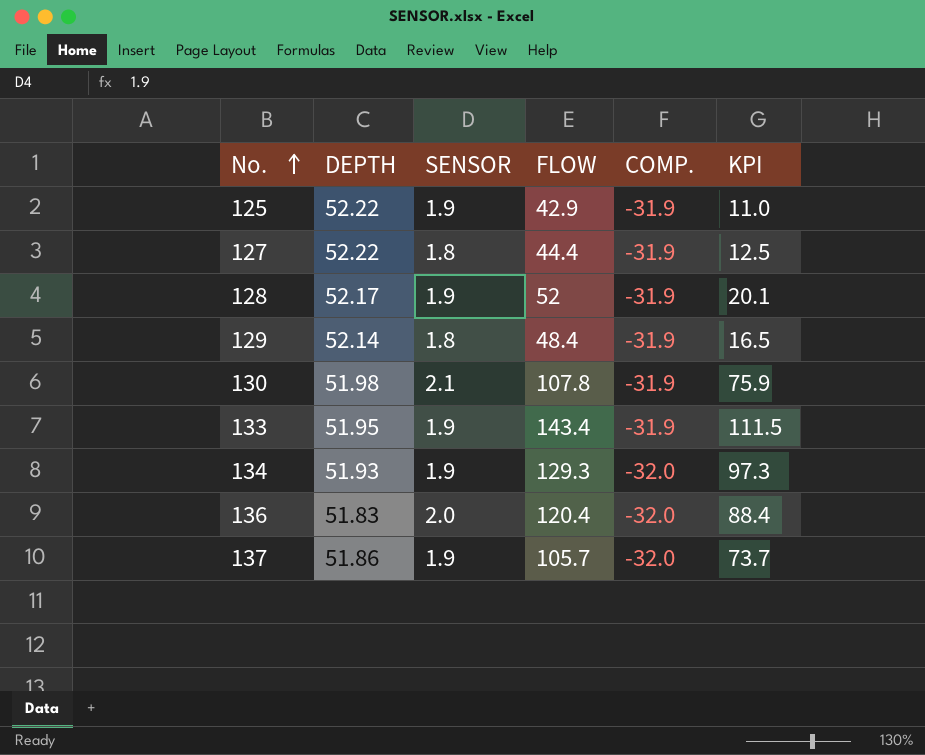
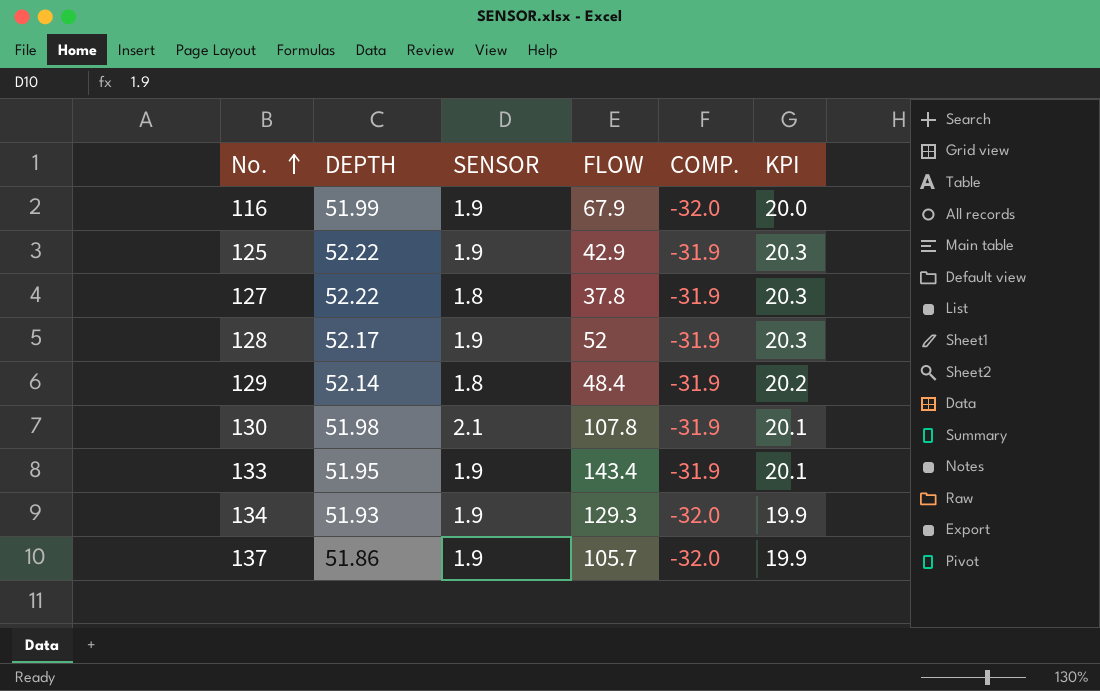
column KPI | formula: [FLOW] + [COMP.] -> [DEPTH] + [COMP.]
row 136: 51.83 | 2.0 | 120.4 | -32.0 | 88.4 -> none
row 116: none -> 51.99 | 1.9 | 67.9 | -32.0 | 20.0
127 | FLOW: 44.4 -> 37.8

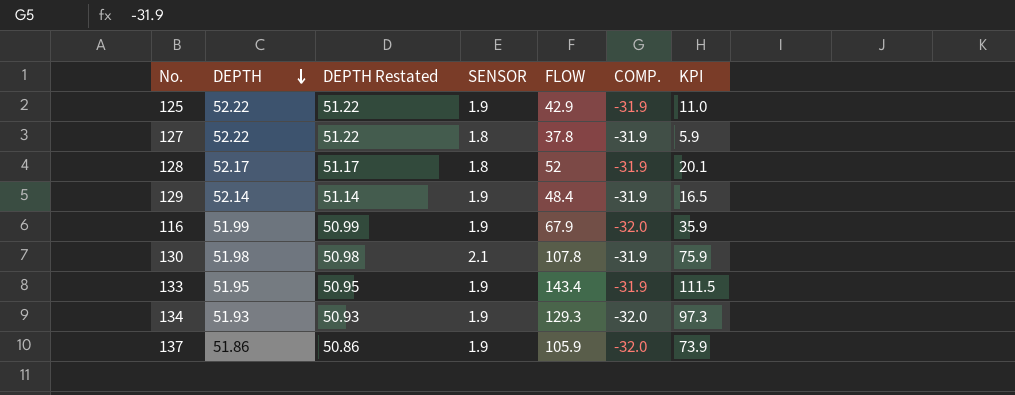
row order: No. ascending -> DEPTH descending
column DEPTH Restated | formula: none -> [DEPTH] - 1
column KPI | formula: [DEPTH] + [COMP.] -> [FLOW] + [COMP.]
128 | SENSOR: 1.9 -> 1.8
129 | SENSOR: 1.8 -> 1.9
137 | FLOW: 105.7 -> 105.9

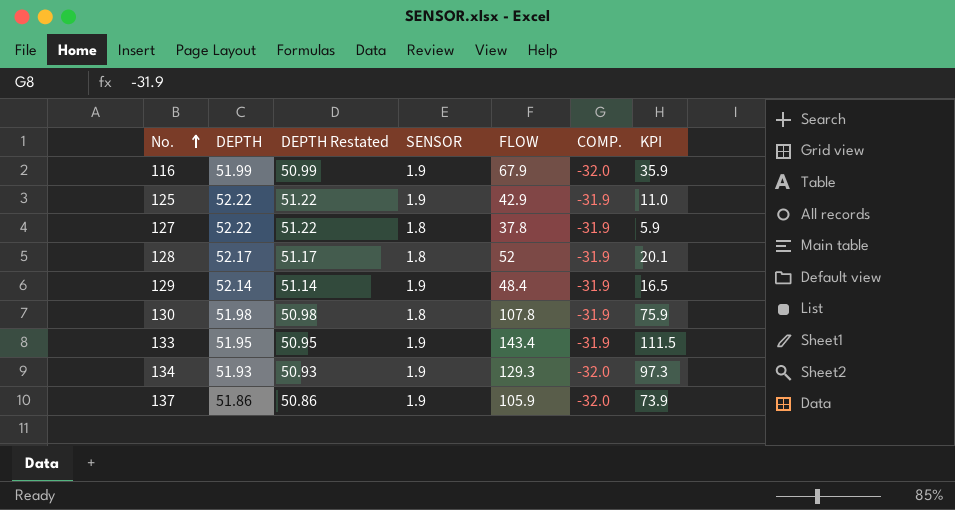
row order: DEPTH descending -> No. ascending
130 | SENSOR: 2.1 -> 1.8

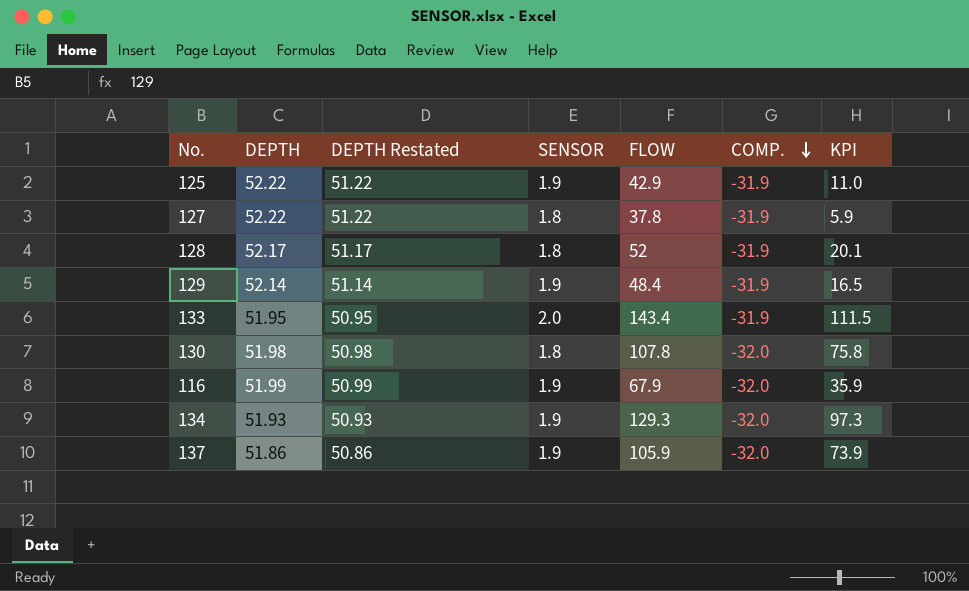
row order: No. ascending -> COMP. descending
133 | SENSOR: 1.9 -> 2.0
130 | COMP.: -31.9 -> -32.0
130 | KPI: 75.9 -> 75.8

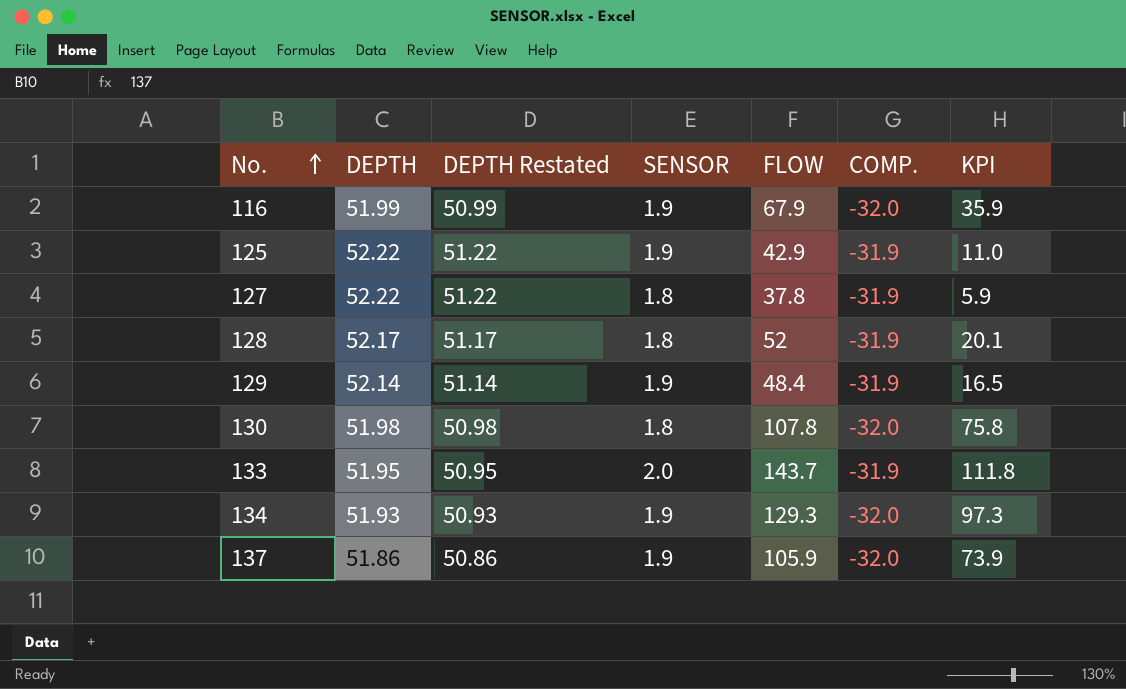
row order: COMP. descending -> No. ascending
133 | FLOW: 143.4 -> 143.7
133 | KPI: 111.5 -> 111.8

